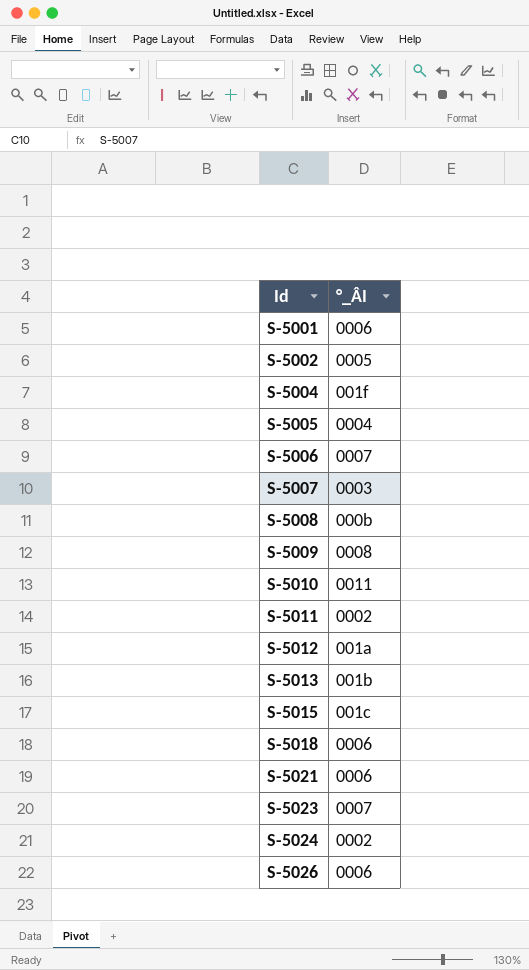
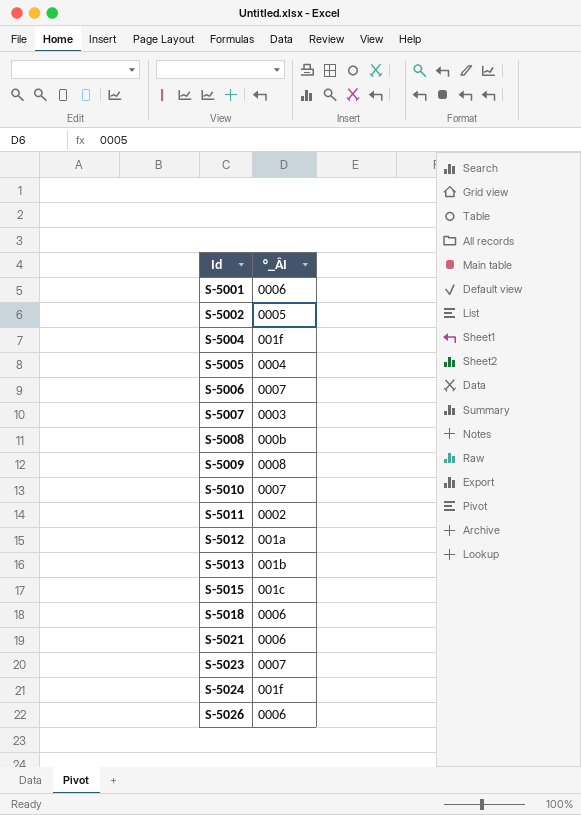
S-5010 | °_ÂI: 0011 -> 0007
S-5024 | °_ÂI: 0002 -> 001f

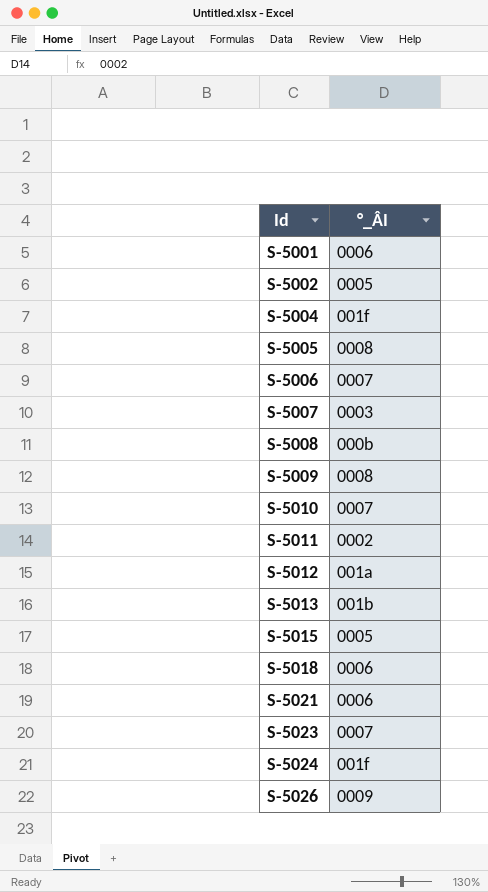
S-5005 | °_ÂI: 0004 -> 0008
S-5015 | °_ÂI: 001c -> 0005
S-5026 | °_ÂI: 0006 -> 0009

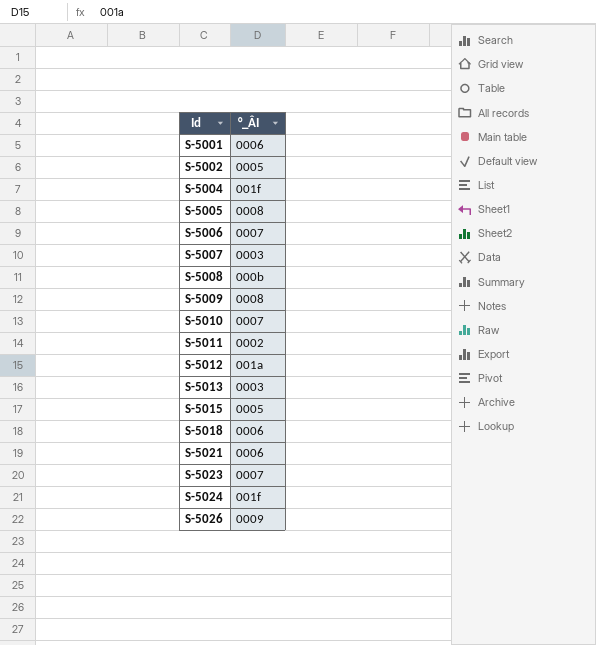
S-5013 | °_ÂI: 001b -> 0003

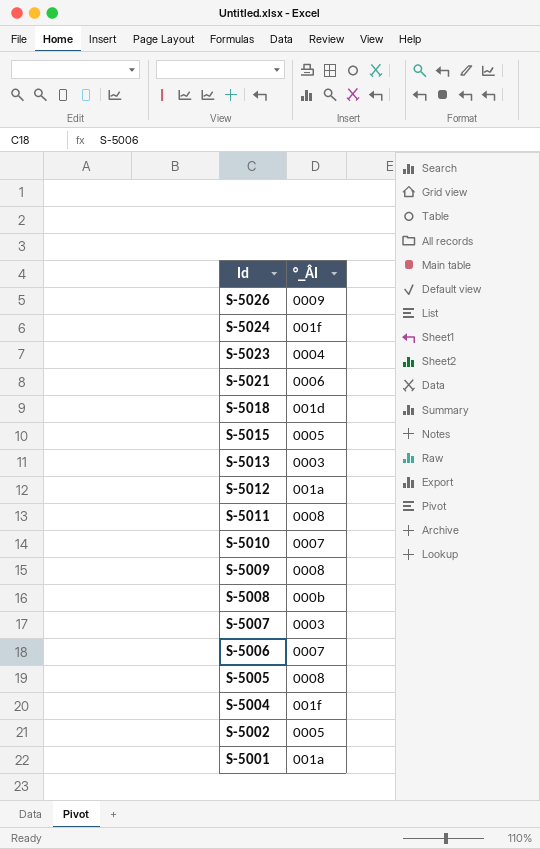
row order: Id ascending -> Id descending
S-5023 | °_ÂI: 0007 -> 0004
S-5018 | °_ÂI: 0006 -> 001d
S-5011 | °_ÂI: 0002 -> 0008
S-5001 | °_ÂI: 0006 -> 001a

